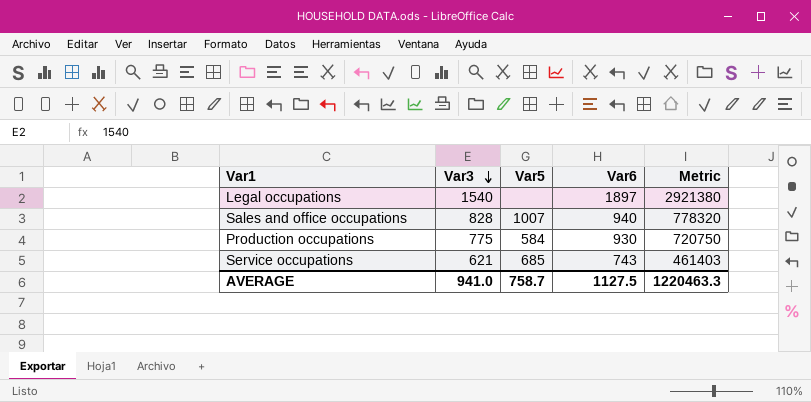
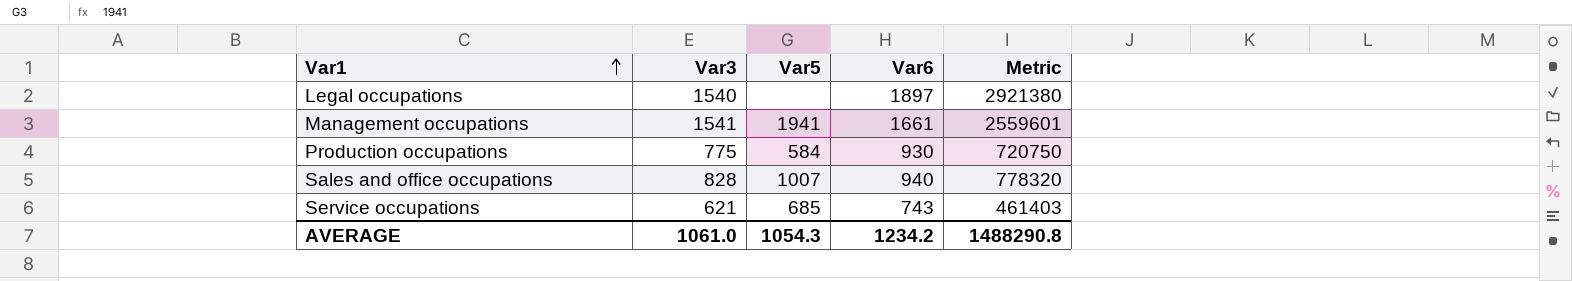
row order: Var3 descending -> Var1 ascending
row Management occupations: none -> 1541 | 1941 | 1661 | 2559601
AVERAGE | Var3: 941.0 -> 1061.0
AVERAGE | Var5: 758.7 -> 1054.3
AVERAGE | Var6: 1127.5 -> 1234.2
AVERAGE | Metric: 1220463.3 -> 1488290.8

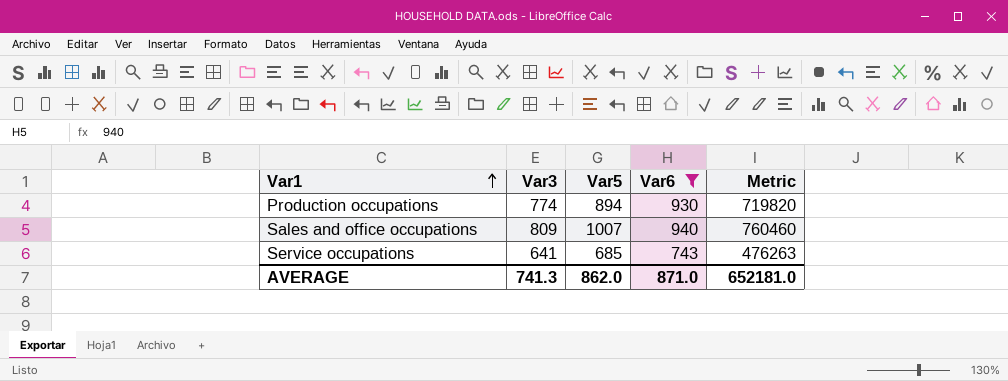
filter: none -> Var6 <= 940
Production occupations | Var3: 775 -> 774
Production occupations | Var5: 584 -> 894
Production occupations | Metric: 720750 -> 719820
Sales and office occupations | Var3: 828 -> 809
Sales and office occupations | Metric: 778320 -> 760460
Service occupations | Var3: 621 -> 641
Service occupations | Metric: 461403 -> 476263
AVERAGE | Var3: 1061.0 -> 741.3
AVERAGE | Var5: 1054.3 -> 862.0
AVERAGE | Var6: 1234.2 -> 871.0
AVERAGE | Metric: 1488290.8 -> 652181.0

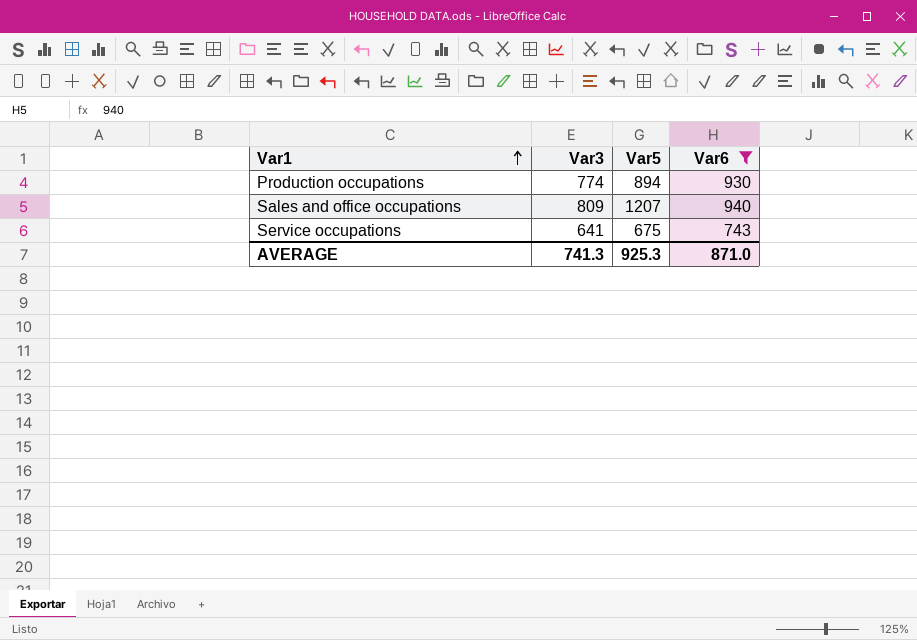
column Metric | formula: [Var3] * [Var6] -> none
Sales and office occupations | Var5: 1007 -> 1207
Service occupations | Var5: 685 -> 675
AVERAGE | Var5: 862.0 -> 925.3

